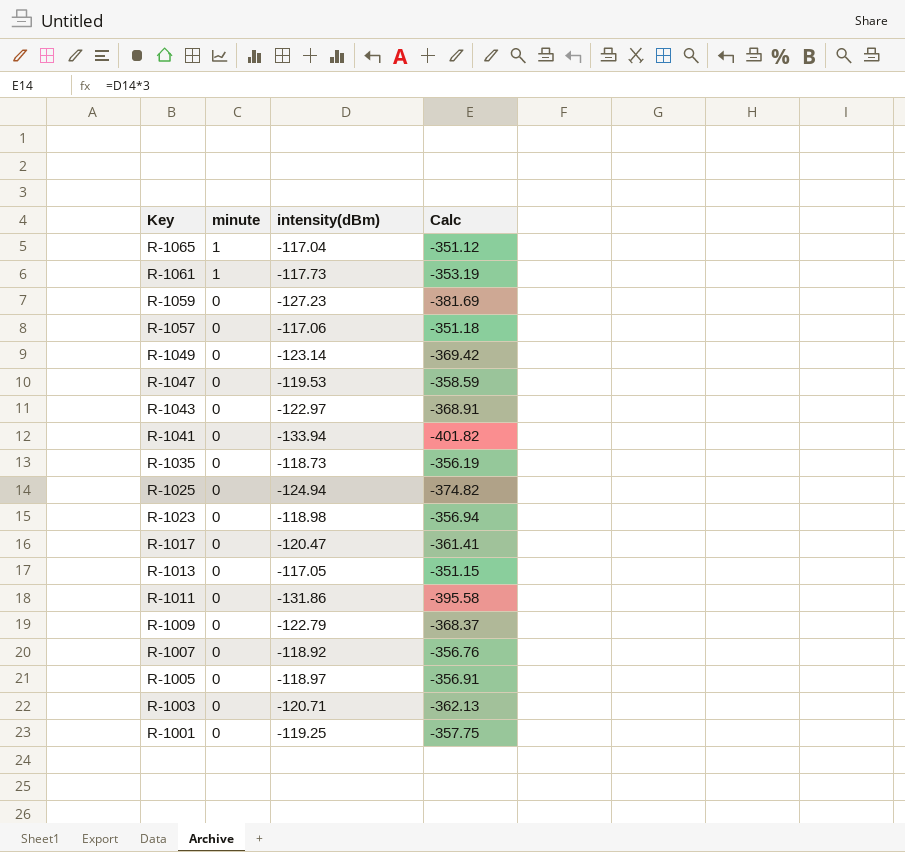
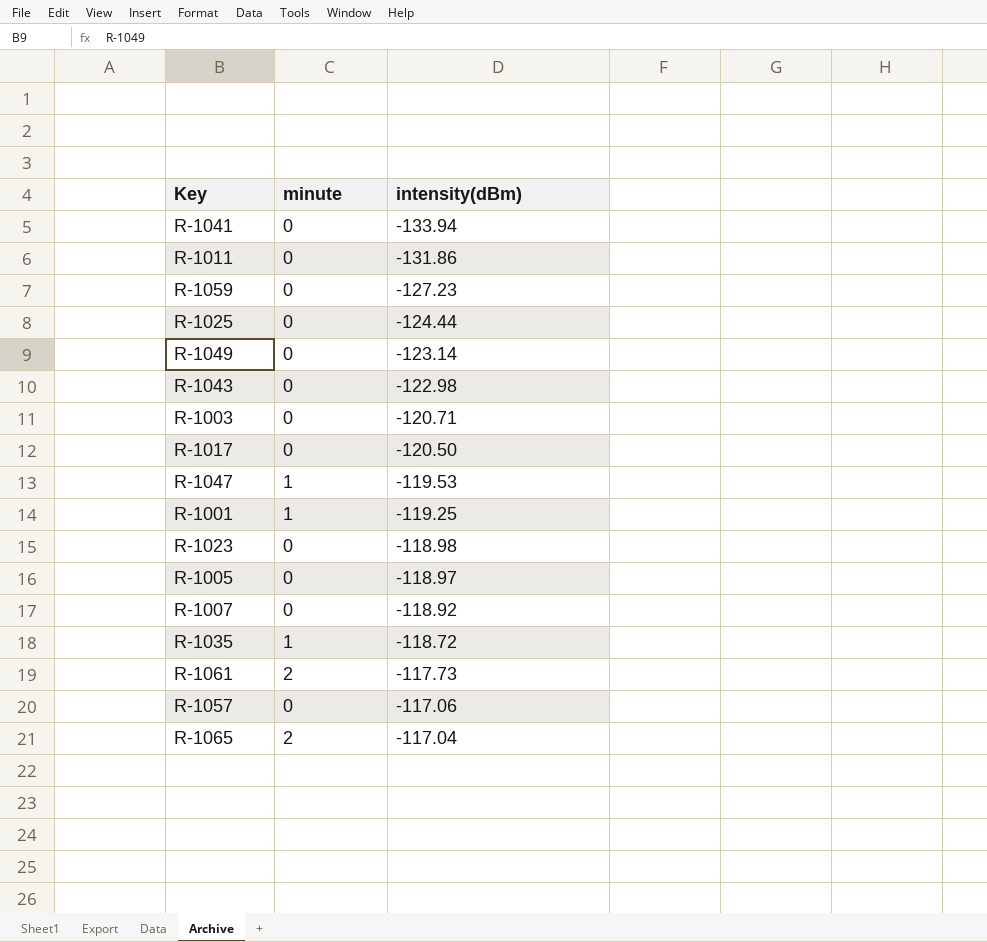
row order: Key descending -> intensity(dBm) ascending
column Calc | formula: [intensity(dBm)] * 3 -> none
row R-1013: 0 | -117.05 | -351.15 -> none
row R-1009: 0 | -122.79 | -368.37 -> none
R-1025 | intensity(dBm): -124.94 -> -124.44
R-1043 | intensity(dBm): -122.97 -> -122.98
R-1017 | intensity(dBm): -120.47 -> -120.50
R-1047 | minute: 0 -> 1
R-1001 | minute: 0 -> 1
R-1035 | minute: 0 -> 1
R-1035 | intensity(dBm): -118.73 -> -118.72
R-1061 | minute: 1 -> 2
R-1065 | minute: 1 -> 2

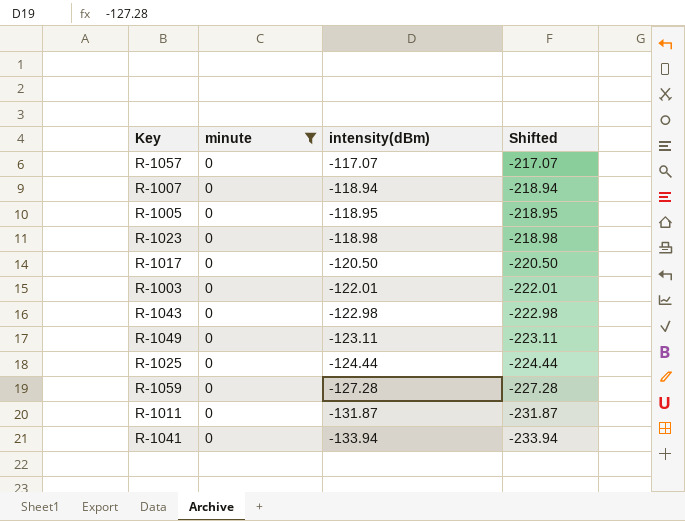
filter: none -> minute = 0
row order: intensity(dBm) ascending -> intensity(dBm) descending
column Shifted | formula: none -> [intensity(dBm)] - 100
R-1057 | intensity(dBm): -117.06 -> -117.07
R-1007 | intensity(dBm): -118.92 -> -118.94
R-1005 | intensity(dBm): -118.97 -> -118.95
R-1003 | intensity(dBm): -120.71 -> -122.01
R-1049 | intensity(dBm): -123.14 -> -123.11
R-1059 | intensity(dBm): -127.23 -> -127.28
R-1011 | intensity(dBm): -131.86 -> -131.87

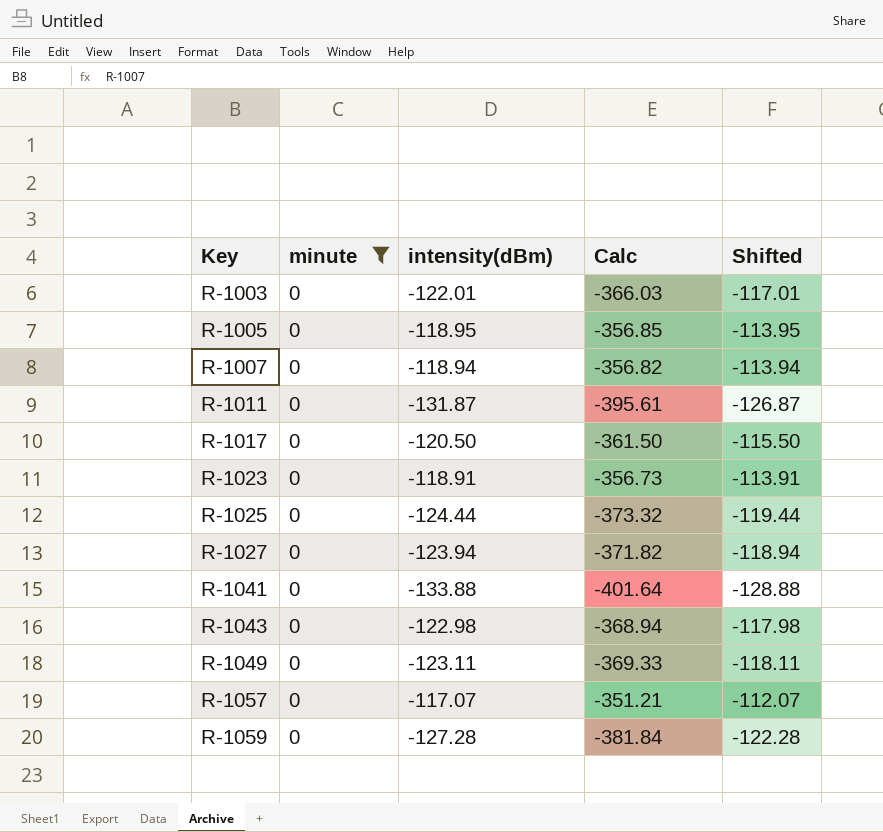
row order: intensity(dBm) descending -> Key ascending
column Calc | formula: none -> [intensity(dBm)] * 3
column Shifted | formula: [intensity(dBm)] - 100 -> [intensity(dBm)] + 5
R-1023 | intensity(dBm): -118.98 -> -118.91
row R-1027: none -> 0 | -123.94 | -371.82 | -118.94
R-1041 | intensity(dBm): -133.94 -> -133.88

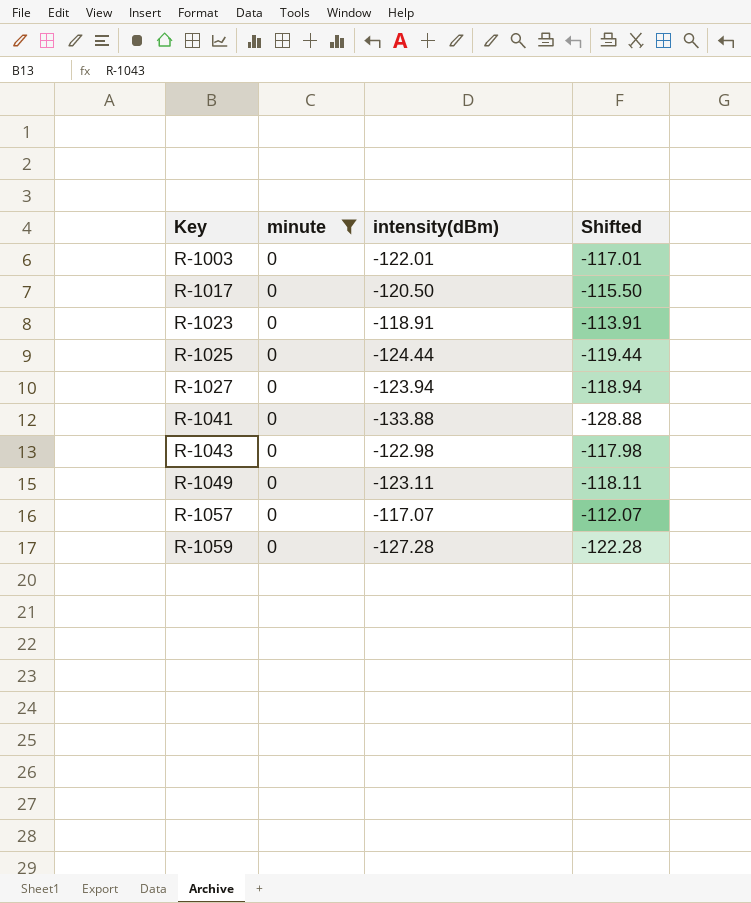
column Calc | formula: [intensity(dBm)] * 3 -> none
row R-1005: 0 | -118.95 | -356.85 | -113.95 -> none
row R-1007: 0 | -118.94 | -356.82 | -113.94 -> none
row R-1011: 0 | -131.87 | -395.61 | -126.87 -> none

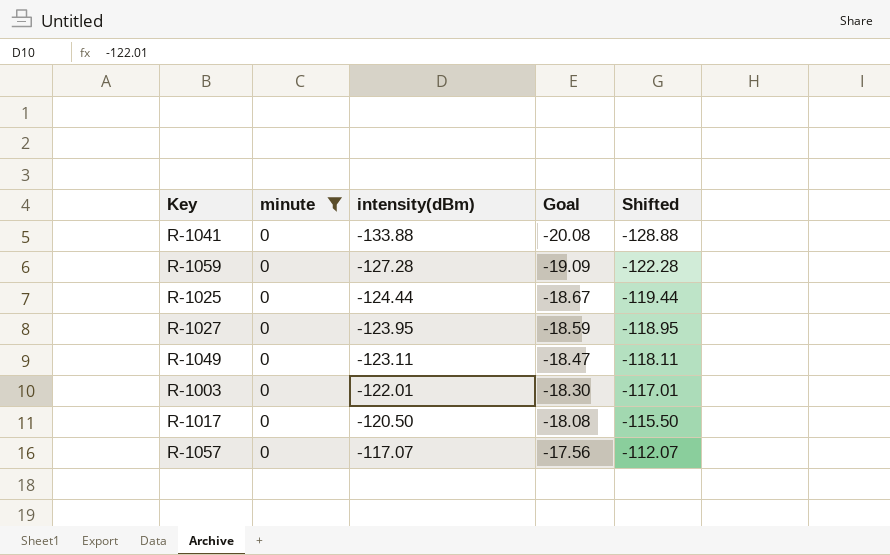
row order: Key ascending -> intensity(dBm) ascending
column Goal | formula: none -> [intensity(dBm)] * 0.15
row R-1023: 0 | -118.91 | -113.91 -> none
row R-1043: 0 | -122.98 | -117.98 -> none
R-1027 | intensity(dBm): -123.94 -> -123.95
R-1027 | Shifted: -118.94 -> -118.95

